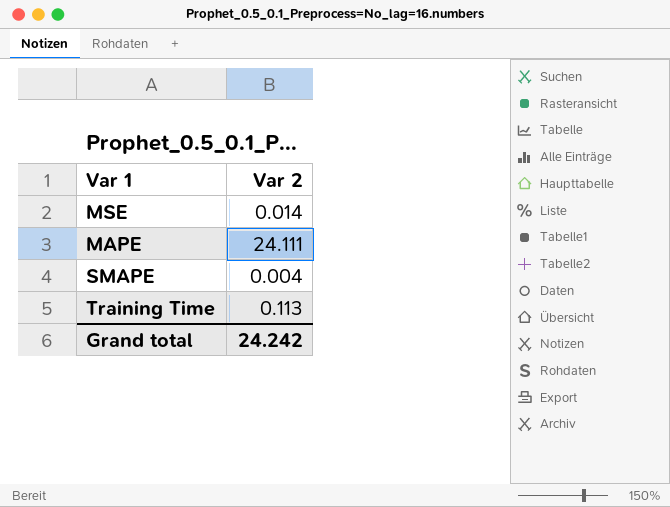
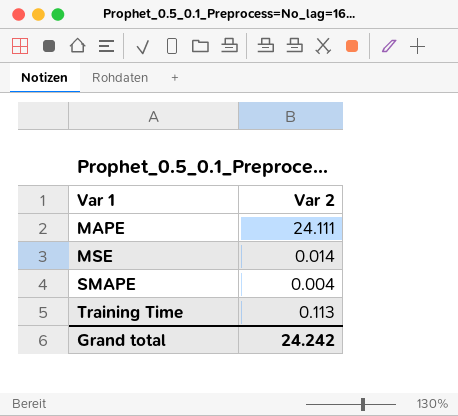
row order: none -> Var 1 ascending

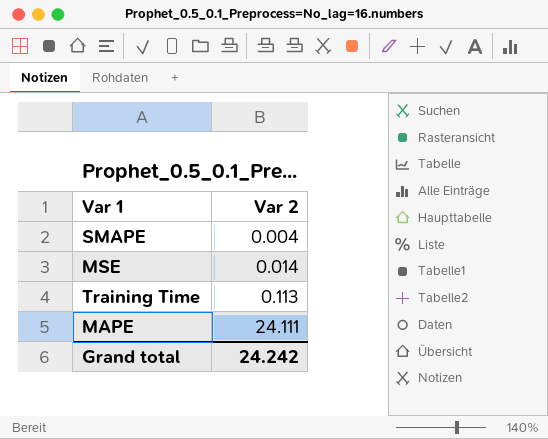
row order: Var 1 ascending -> Var 2 ascending

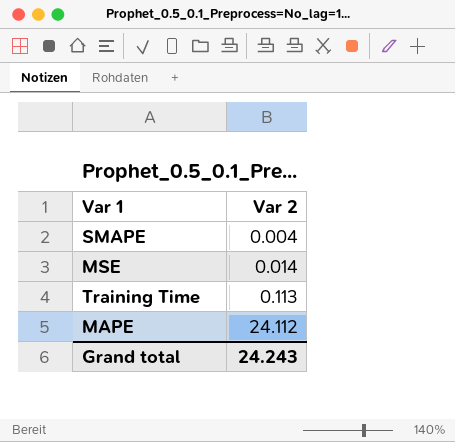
MAPE | Var 2: 24.111 -> 24.112
Grand total | Var 2: 24.242 -> 24.243

